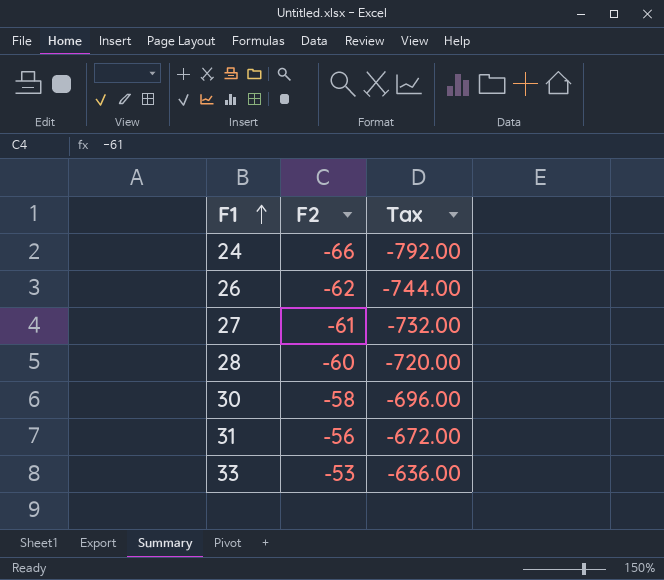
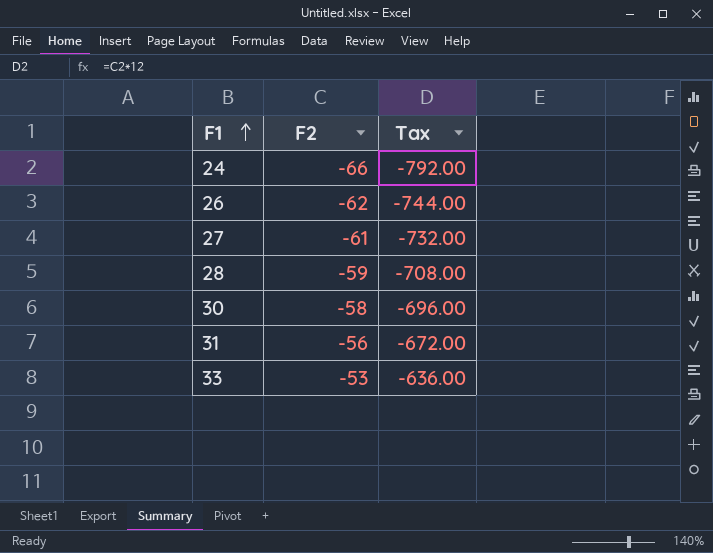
28 | F2: -60 -> -59
28 | Tax: -720.00 -> -708.00

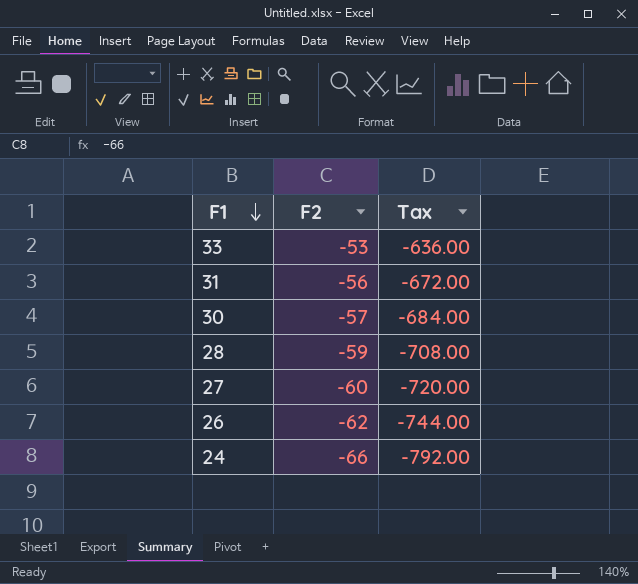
row order: F1 ascending -> F1 descending
30 | F2: -58 -> -57
30 | Tax: -696.00 -> -684.00
27 | F2: -61 -> -60
27 | Tax: -732.00 -> -720.00

